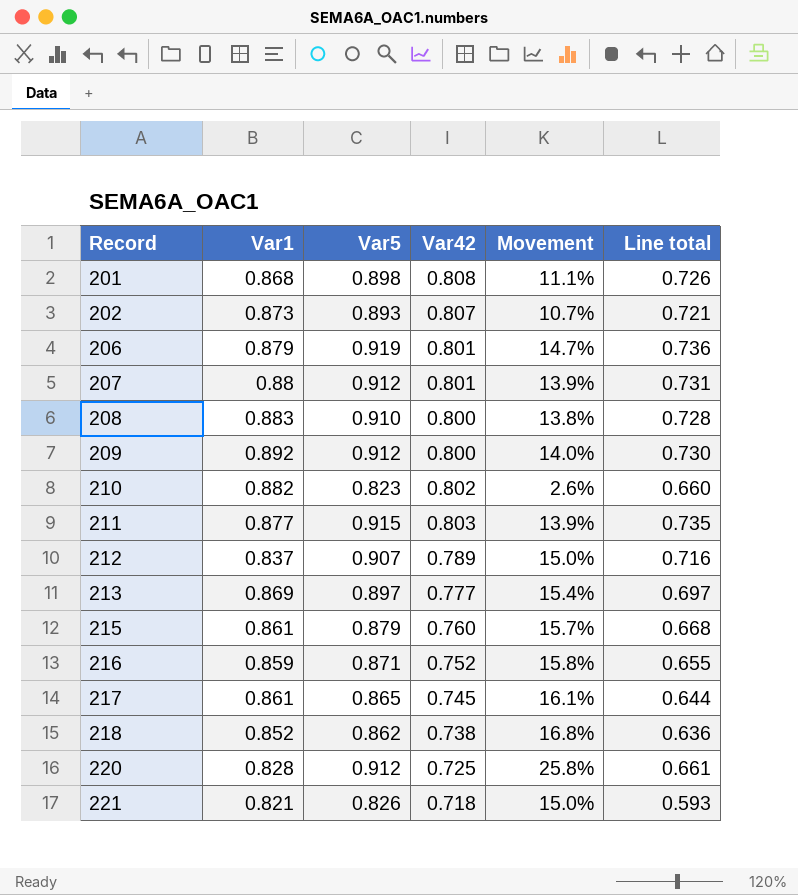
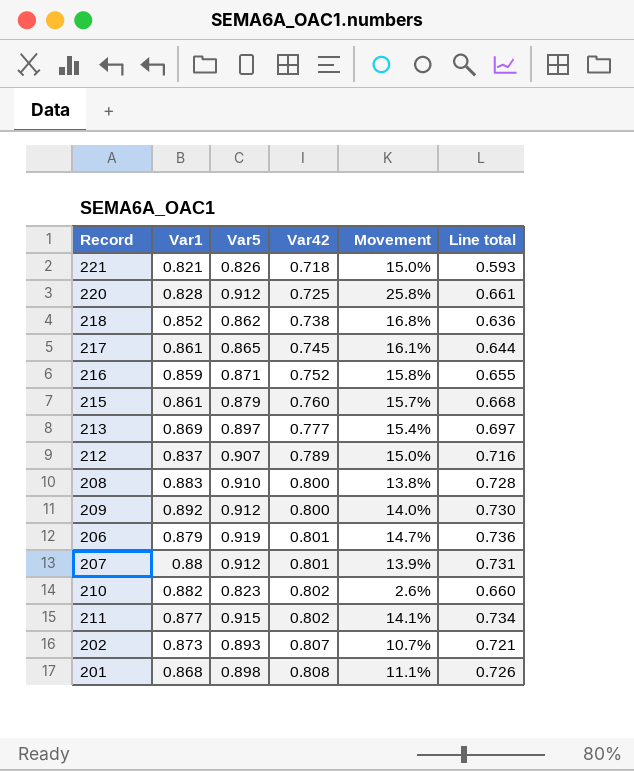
row order: Record ascending -> Var42 ascending
211 | Var42: 0.803 -> 0.802
211 | Movement: 13.9% -> 14.1%
211 | Line total: 0.735 -> 0.734

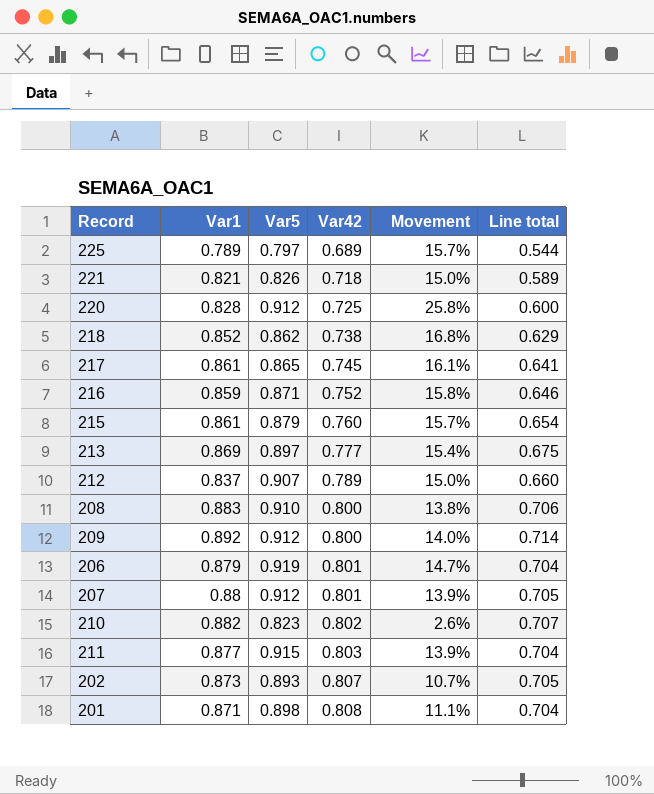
column Line total | formula: [Var5] * [Var42] -> [Var1] * [Var42]
row 225: none -> 0.789 | 0.797 | 0.689 | 15.7% | 0.544
211 | Var42: 0.802 -> 0.803
211 | Movement: 14.1% -> 13.9%
201 | Var1: 0.868 -> 0.871

